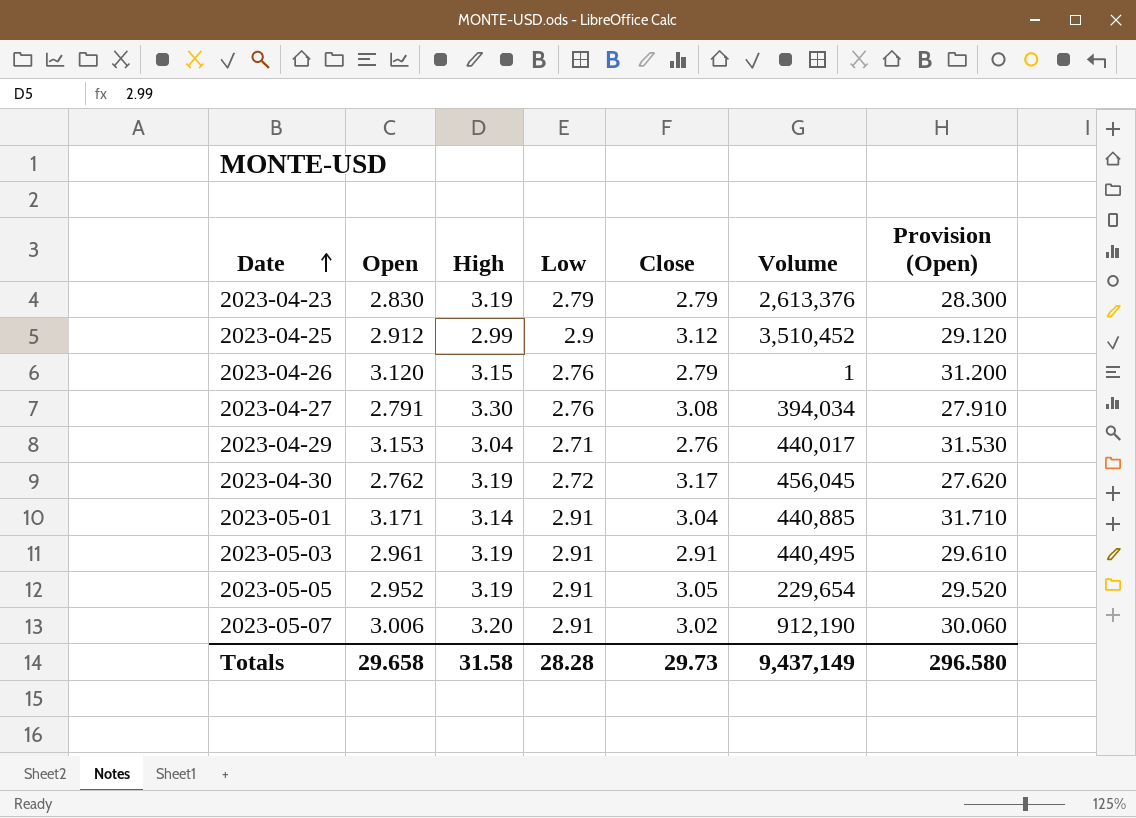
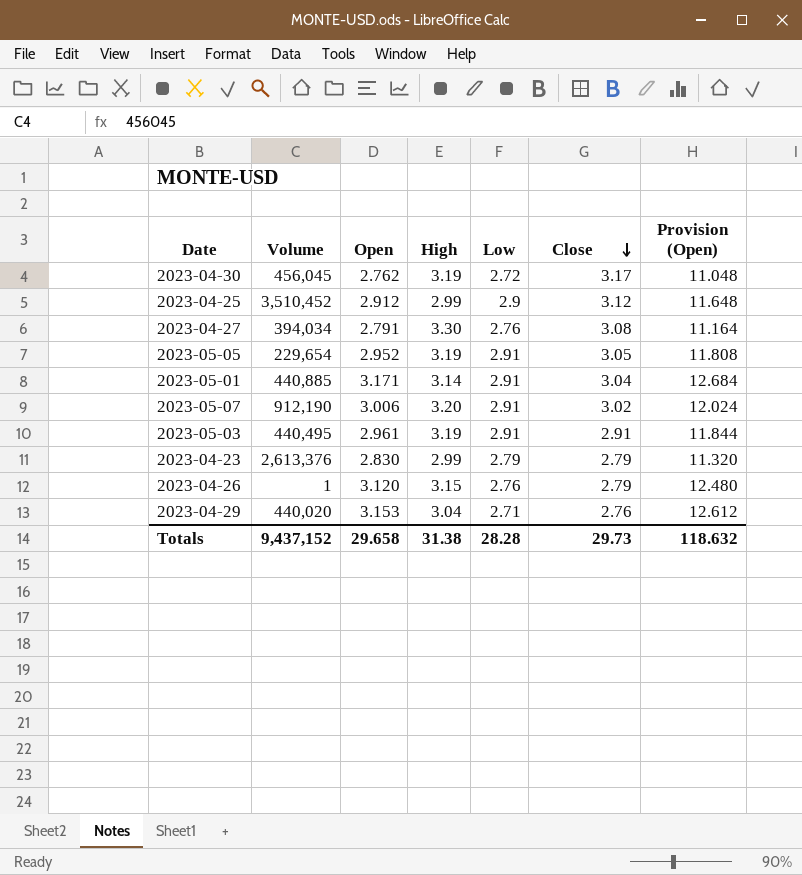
row order: Date ascending -> Close descending
column Volume | position: 6 -> 2
column Provision (Open) | formula: [Open] * 10 -> [Open] * 4
2023-04-23 | High: 3.19 -> 2.99
2023-04-29 | Volume: 440,017 -> 440,020
Totals | Volume: 9,437,149 -> 9,437,152
Totals | High: 31.58 -> 31.38
Totals | Provision (Open): 296.580 -> 118.632

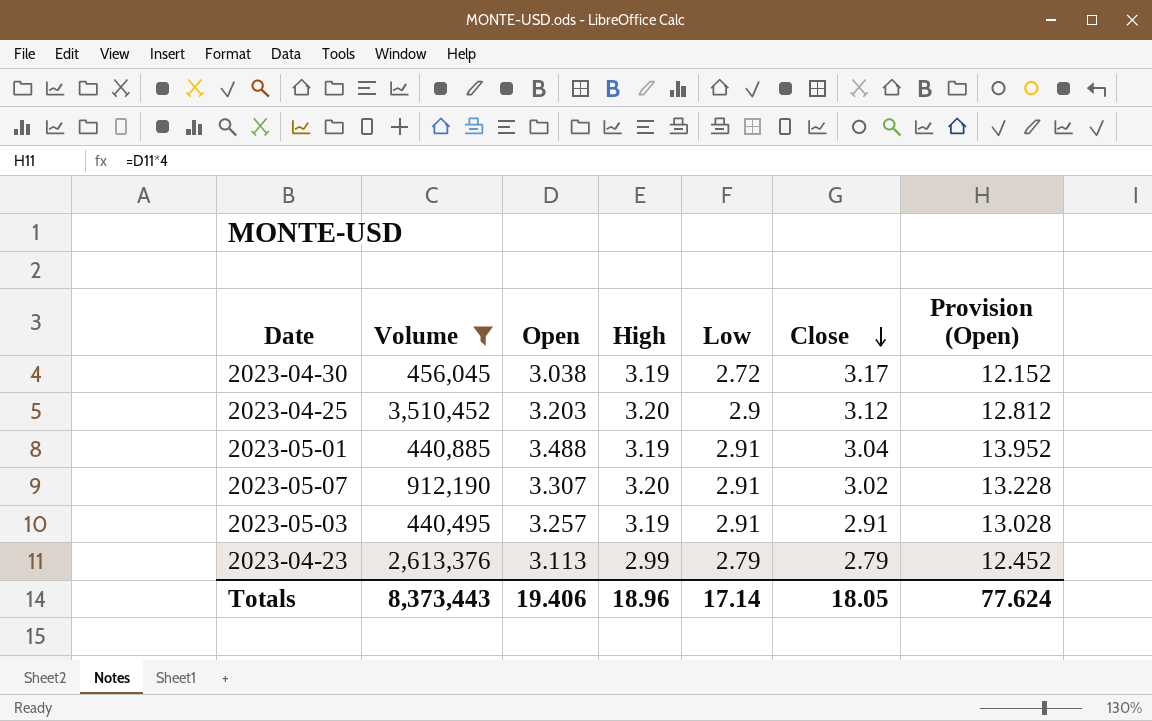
filter: none -> Volume >= 440,495
2023-04-30 | Open: 2.762 -> 3.038
2023-04-30 | Provision (Open): 11.048 -> 12.152
2023-04-25 | Open: 2.912 -> 3.203
2023-04-25 | High: 2.99 -> 3.20
2023-04-25 | Provision (Open): 11.648 -> 12.812
2023-05-01 | Open: 3.171 -> 3.488
2023-05-01 | High: 3.14 -> 3.19
2023-05-01 | Provision (Open): 12.684 -> 13.952
2023-05-07 | Open: 3.006 -> 3.307
2023-05-07 | Provision (Open): 12.024 -> 13.228
2023-05-03 | Open: 2.961 -> 3.257
2023-05-03 | Provision (Open): 11.844 -> 13.028
2023-04-23 | Open: 2.830 -> 3.113
2023-04-23 | Provision (Open): 11.320 -> 12.452
Totals | Volume: 9,437,152 -> 8,373,443
Totals | Open: 29.658 -> 19.406
Totals | High: 31.38 -> 18.96
Totals | Low: 28.28 -> 17.14
Totals | Close: 29.73 -> 18.05
Totals | Provision (Open): 118.632 -> 77.624

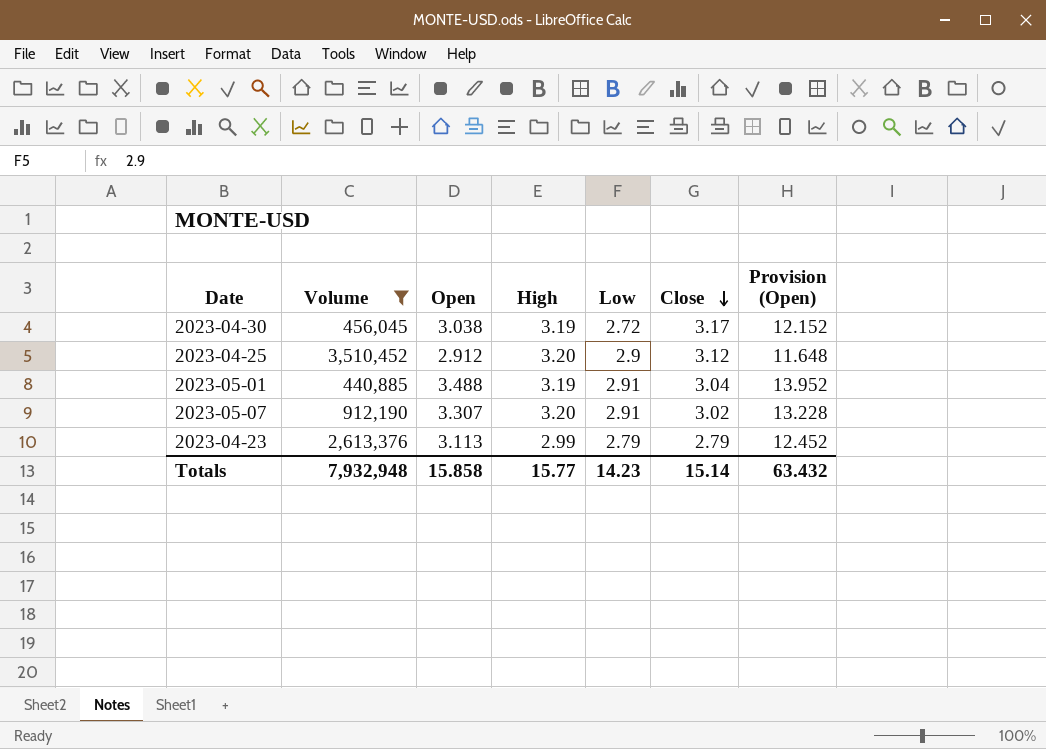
row 2023-05-03: 440,495 | 3.257 | 3.19 | 2.91 | 2.91 | 13.028 -> none
2023-04-25 | Open: 3.203 -> 2.912
2023-04-25 | Provision (Open): 12.812 -> 11.648
Totals | Volume: 8,373,443 -> 7,932,948
Totals | Open: 19.406 -> 15.858
Totals | High: 18.96 -> 15.77
Totals | Low: 17.14 -> 14.23
Totals | Close: 18.05 -> 15.14
Totals | Provision (Open): 77.624 -> 63.432

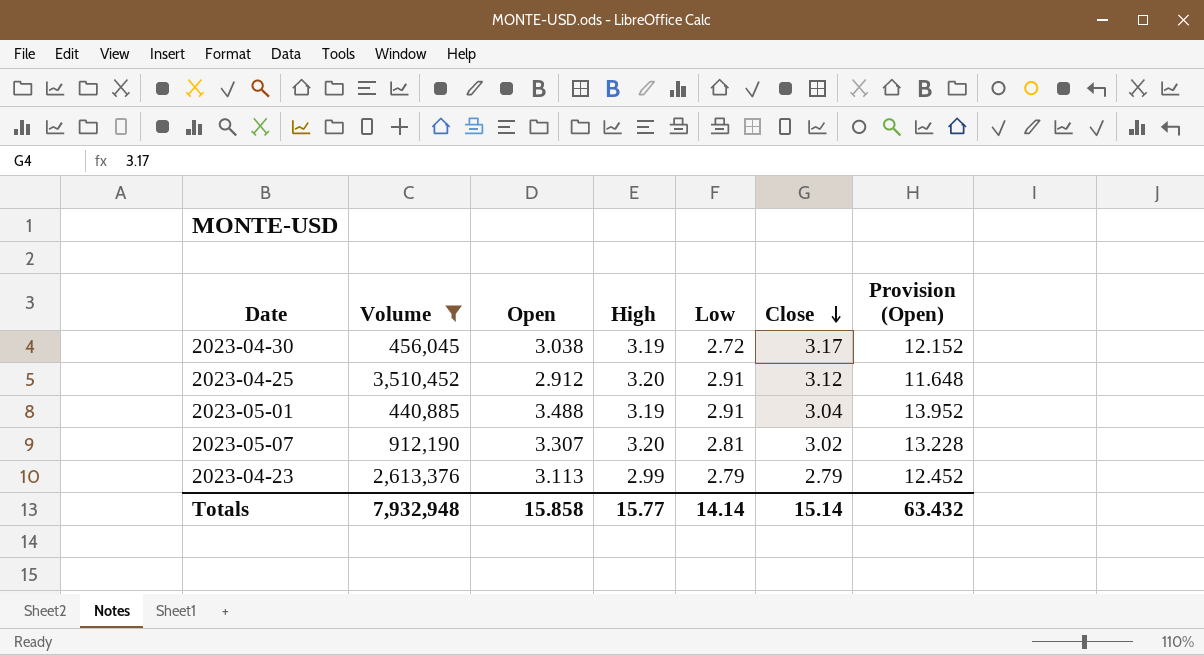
2023-04-25 | Low: 2.9 -> 2.91
2023-05-07 | Low: 2.91 -> 2.81
Totals | Low: 14.23 -> 14.14

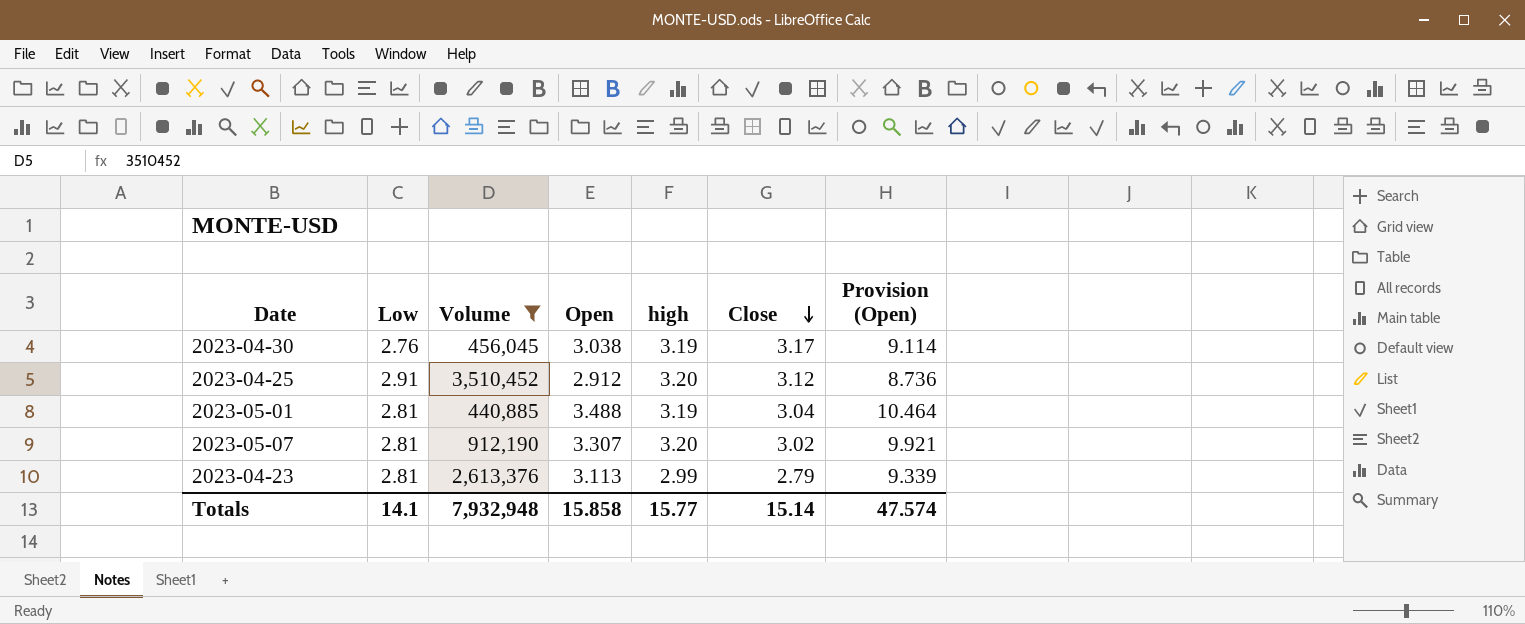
column Low | position: 5 -> 2
column name: High -> high
column Provision (Open) | formula: [Open] * 4 -> [Open] * 3
2023-04-30 | Low: 2.72 -> 2.76
2023-05-01 | Low: 2.91 -> 2.81
2023-04-23 | Low: 2.79 -> 2.81
Totals | Low: 14.14 -> 14.1
Totals | Provision (Open): 63.432 -> 47.574

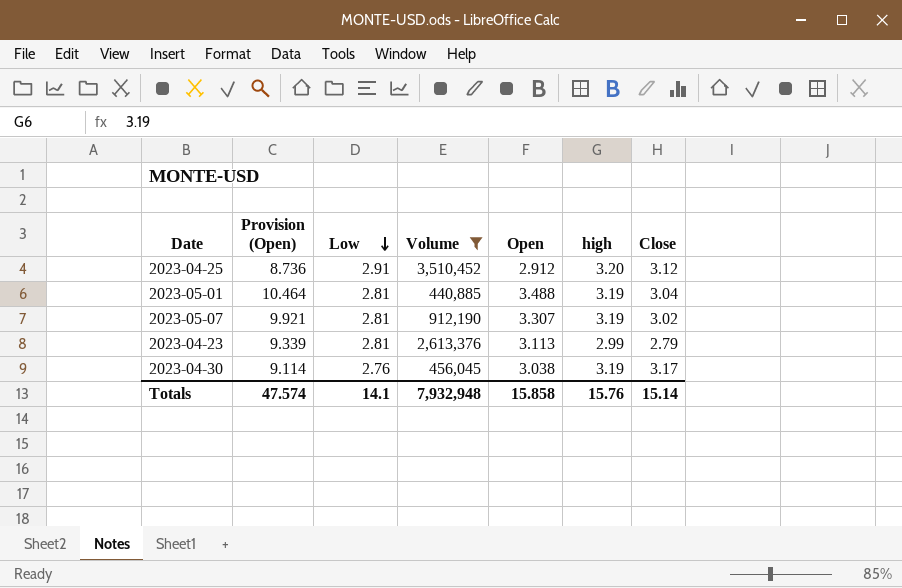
row order: Close descending -> Low descending
column Provision (Open) | position: 7 -> 2
2023-05-07 | high: 3.20 -> 3.19
Totals | high: 15.77 -> 15.76

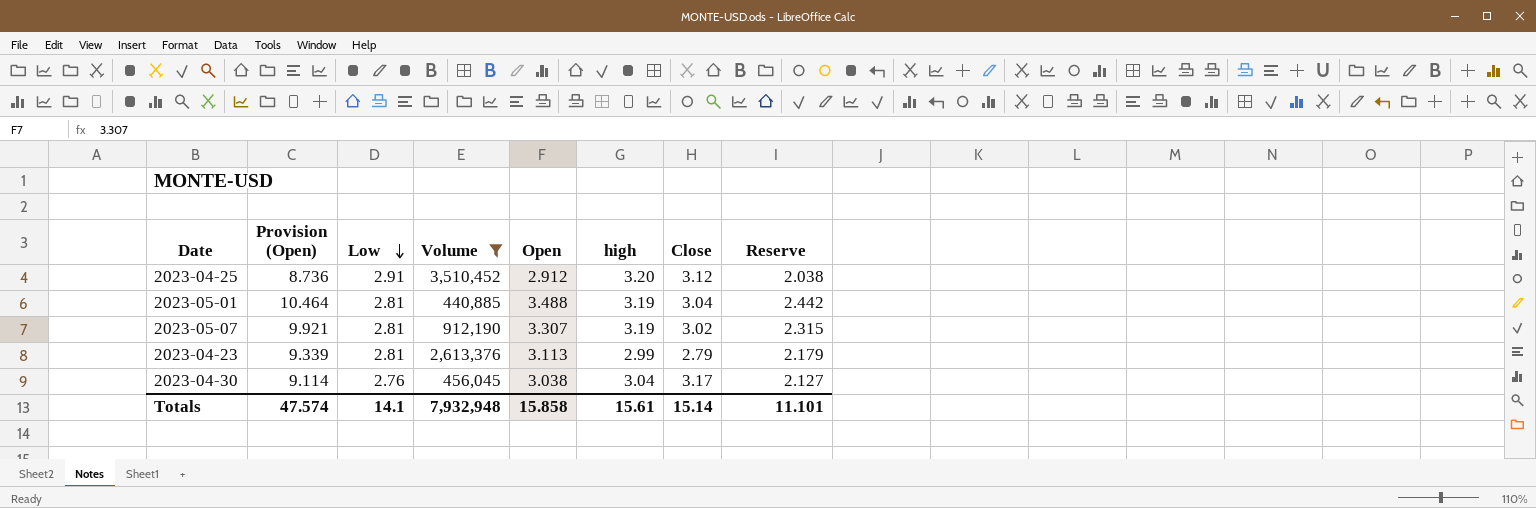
column Reserve | formula: none -> [Open] * 0.7
2023-04-30 | high: 3.19 -> 3.04
Totals | high: 15.76 -> 15.61

